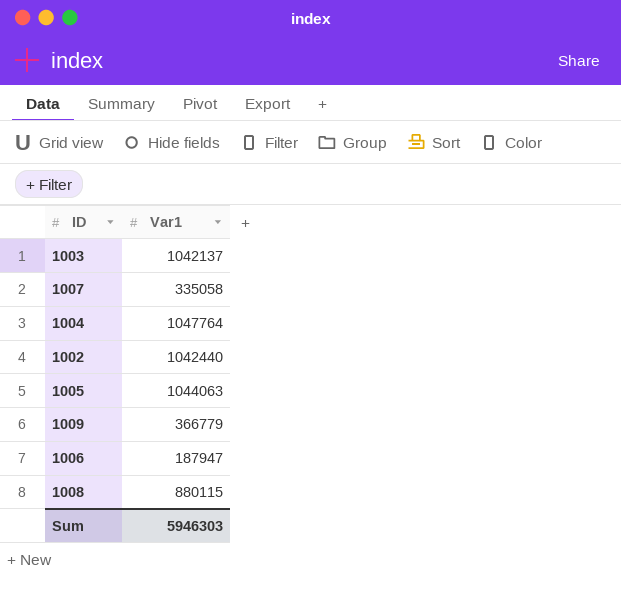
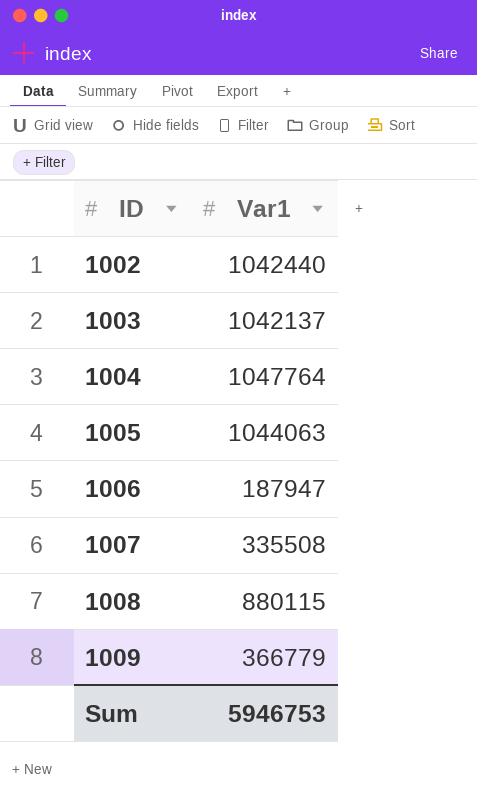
row order: none -> ID ascending
1007 | Var1: 335058 -> 335508
Sum | Var1: 5946303 -> 5946753

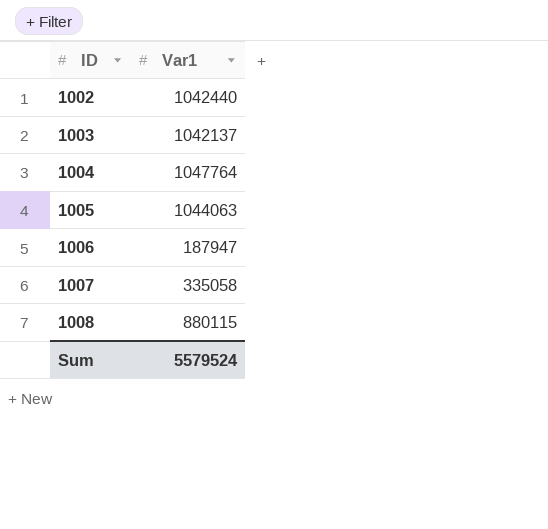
row 1009: 366779 -> none
1007 | Var1: 335508 -> 335058
Sum | Var1: 5946753 -> 5579524

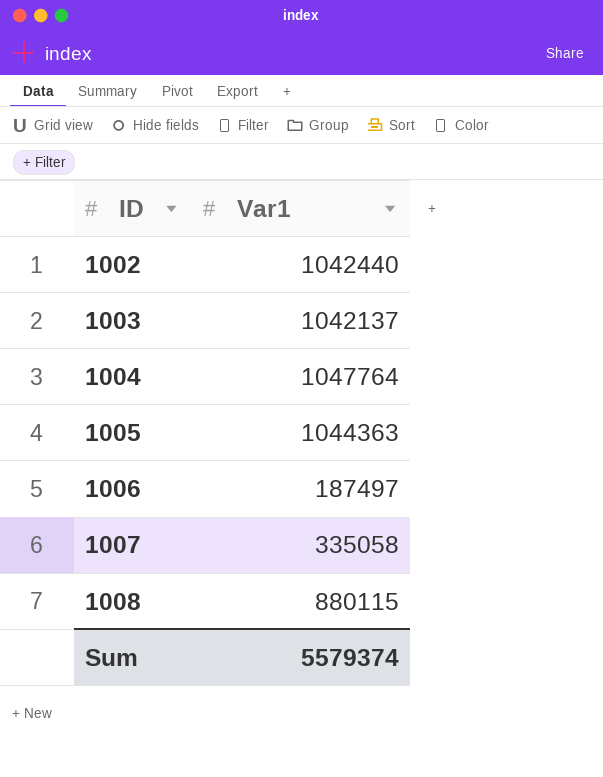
1005 | Var1: 1044063 -> 1044363
1006 | Var1: 187947 -> 187497
Sum | Var1: 5579524 -> 5579374

